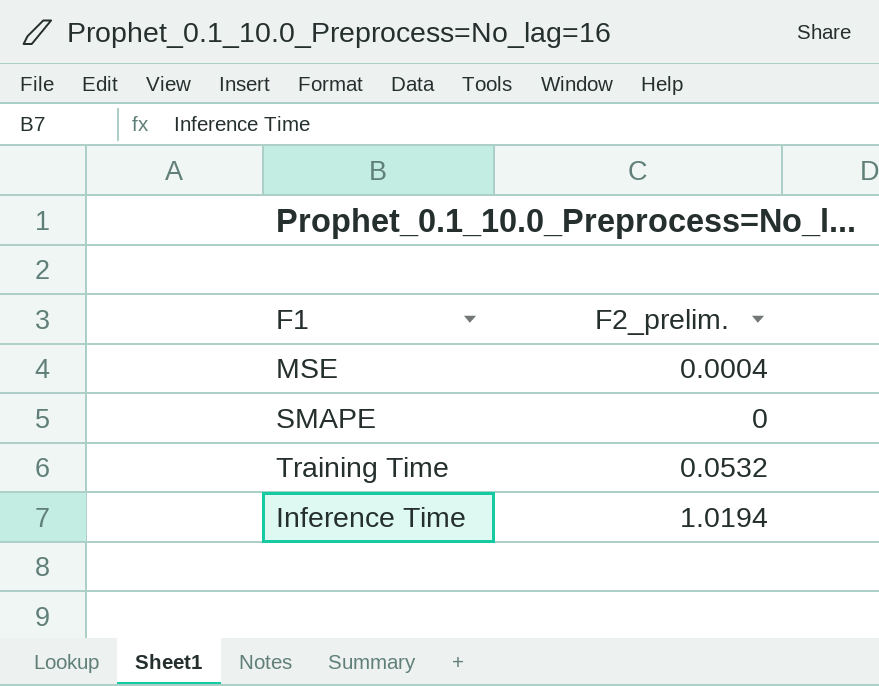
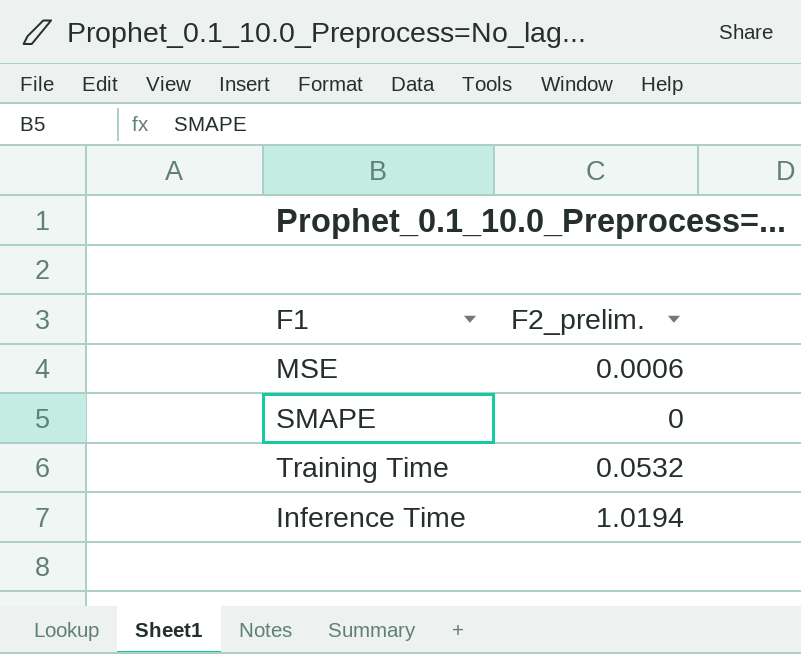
MSE | F2_prelim.: 0.0004 -> 0.0006

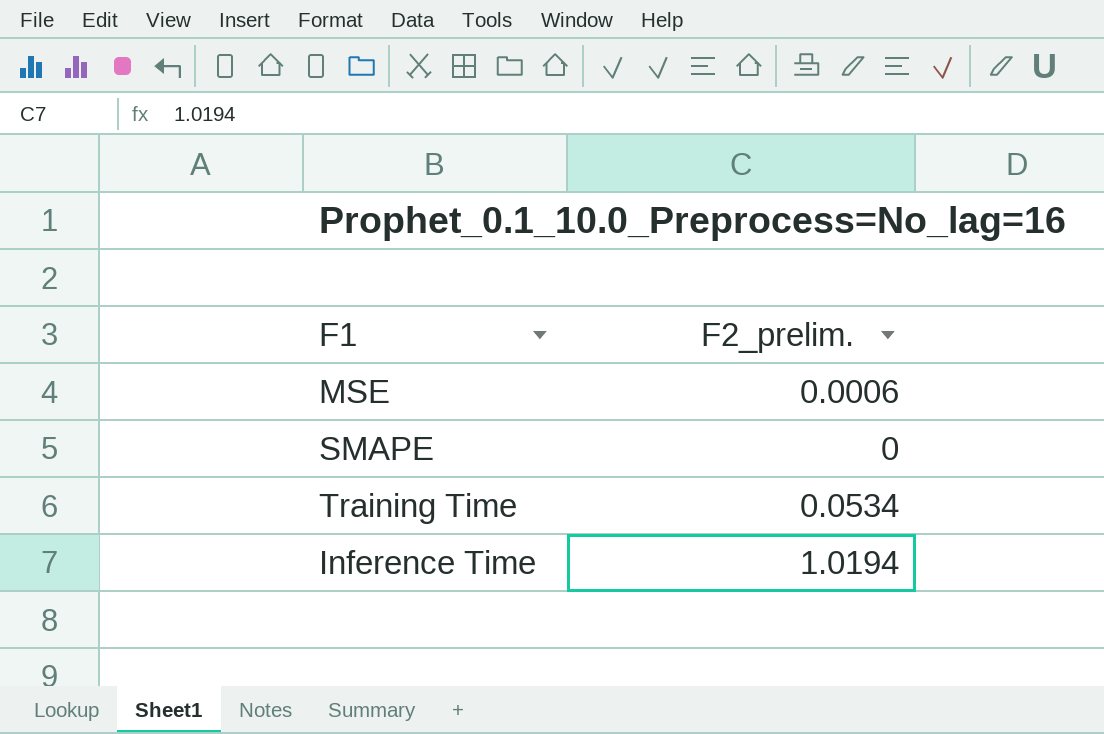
Training Time | F2_prelim.: 0.0532 -> 0.0534

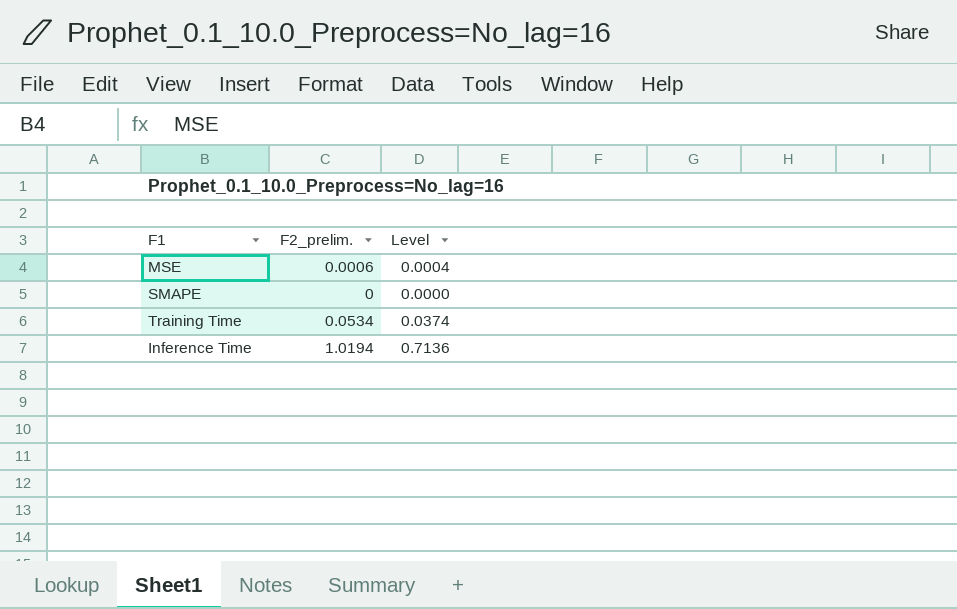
column Level | formula: none -> [F2_prelim.] * 0.7

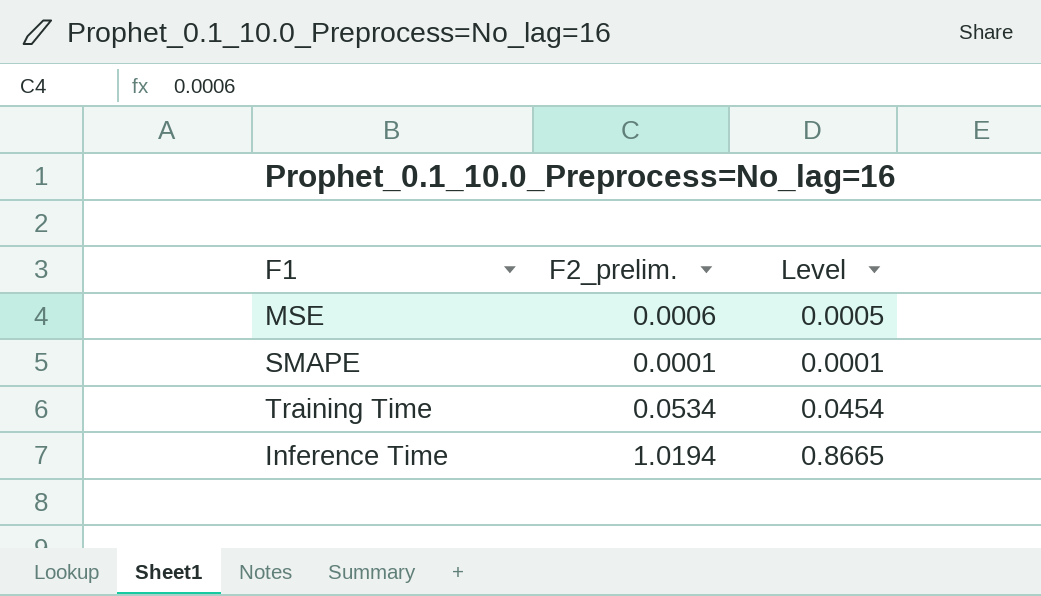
column Level | formula: [F2_prelim.] * 0.7 -> [F2_prelim.] * 0.85
SMAPE | F2_prelim.: 0 -> 0.0001

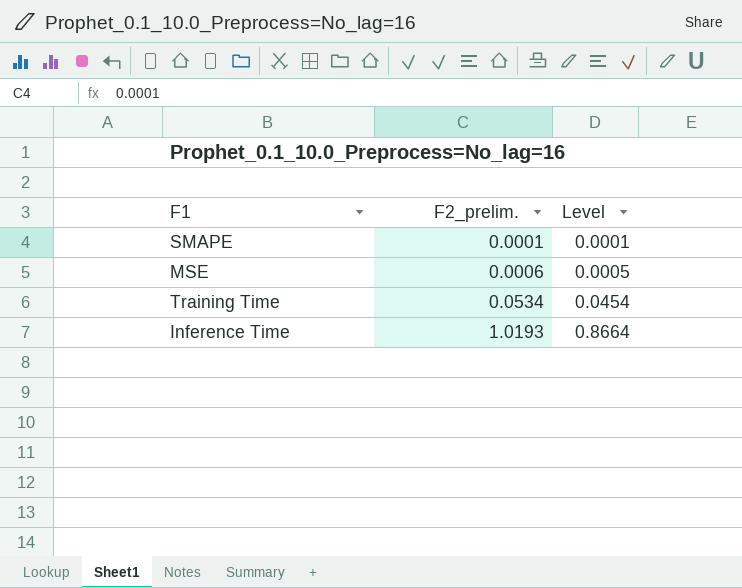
row order: none -> F2_prelim. ascending
Inference Time | F2_prelim.: 1.0194 -> 1.0193
Inference Time | Level: 0.8665 -> 0.8664

